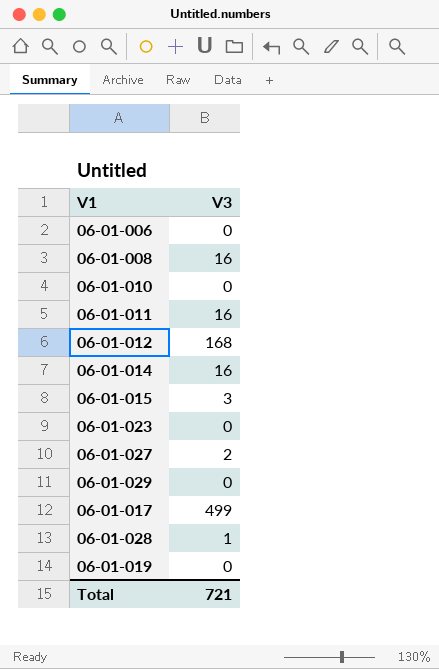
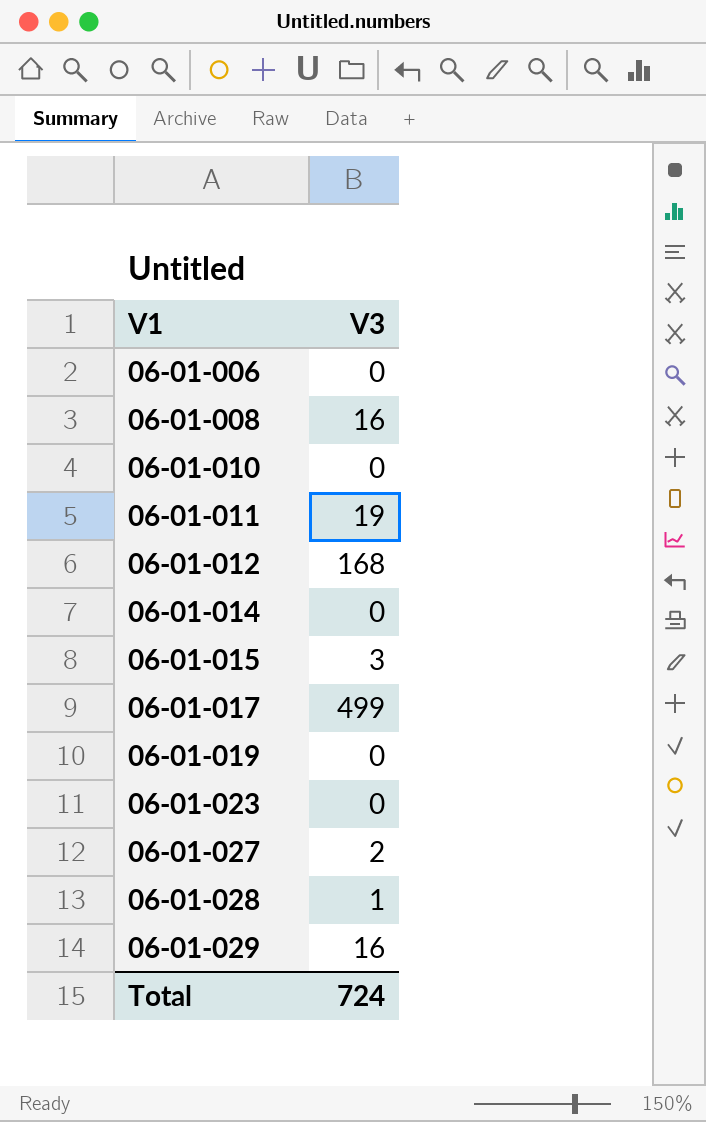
row order: none -> V1 ascending
06-01-011 | V3: 16 -> 19
06-01-014 | V3: 16 -> 0
06-01-029 | V3: 0 -> 16
Total | V3: 721 -> 724

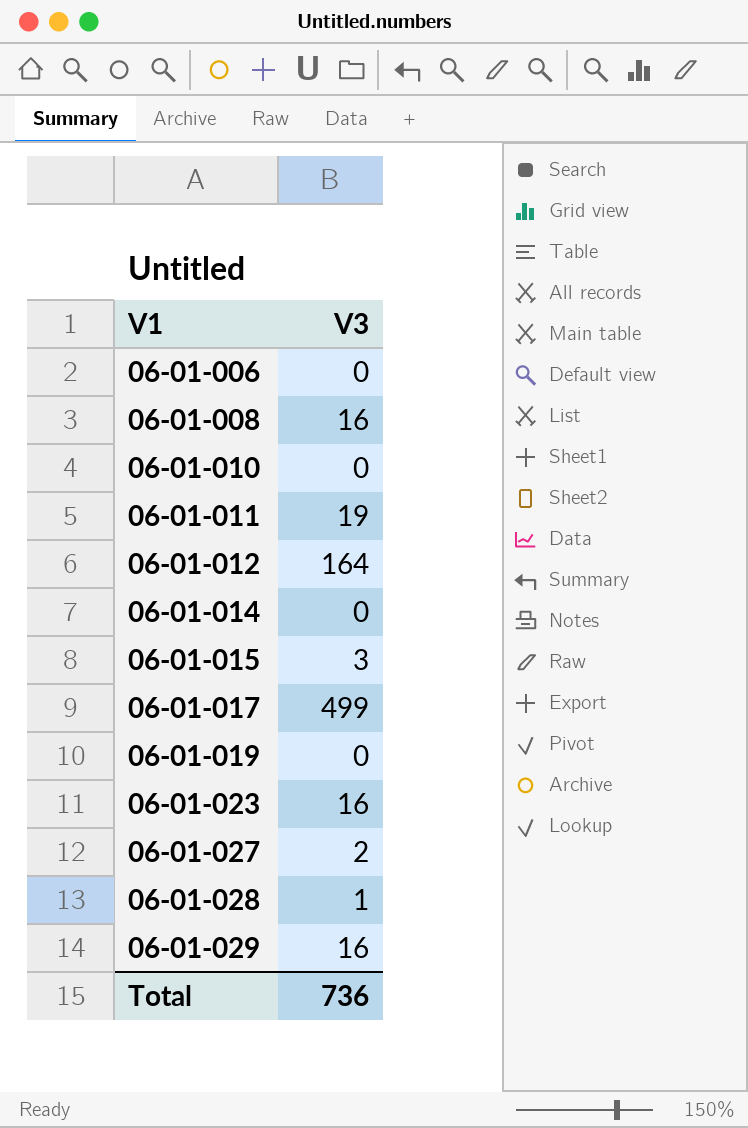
06-01-012 | V3: 168 -> 164
06-01-023 | V3: 0 -> 16
Total | V3: 724 -> 736

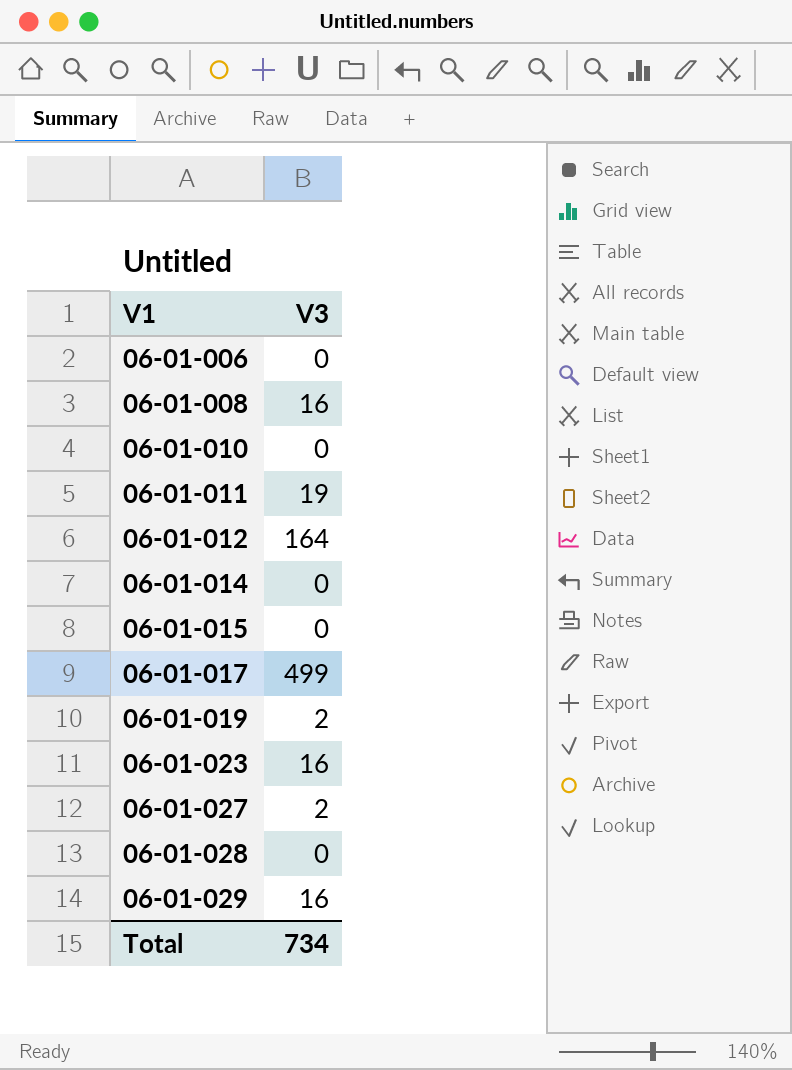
06-01-015 | V3: 3 -> 0
06-01-019 | V3: 0 -> 2
06-01-028 | V3: 1 -> 0
Total | V3: 736 -> 734

